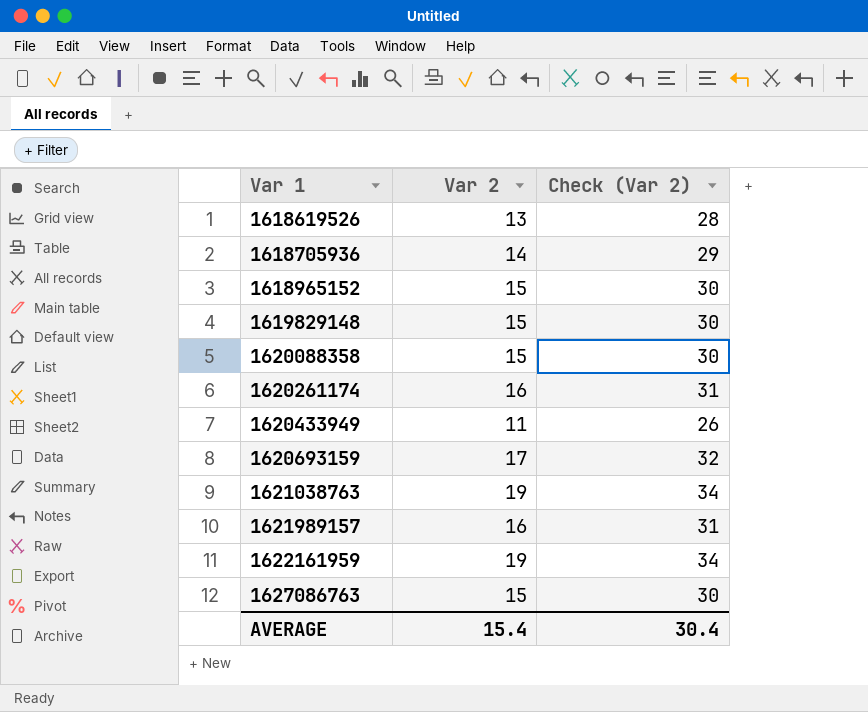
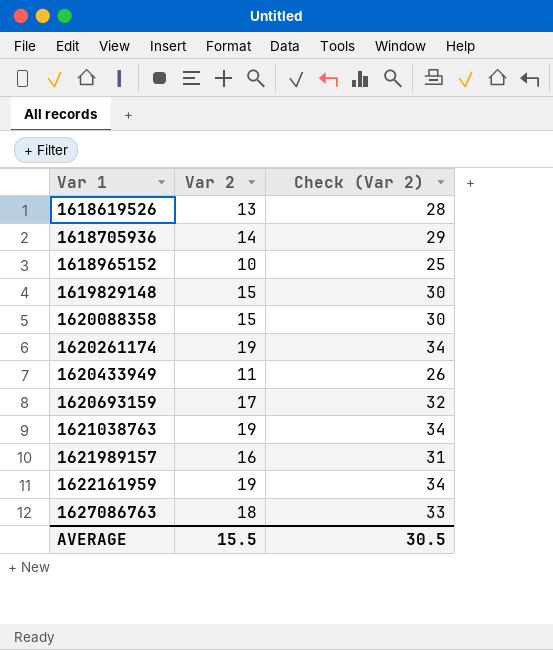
1618965152 | Var 2: 15 -> 10
1618965152 | Check (Var 2): 30 -> 25
1620261174 | Var 2: 16 -> 19
1620261174 | Check (Var 2): 31 -> 34
1627086763 | Var 2: 15 -> 18
1627086763 | Check (Var 2): 30 -> 33
AVERAGE | Var 2: 15.4 -> 15.5
AVERAGE | Check (Var 2): 30.4 -> 30.5

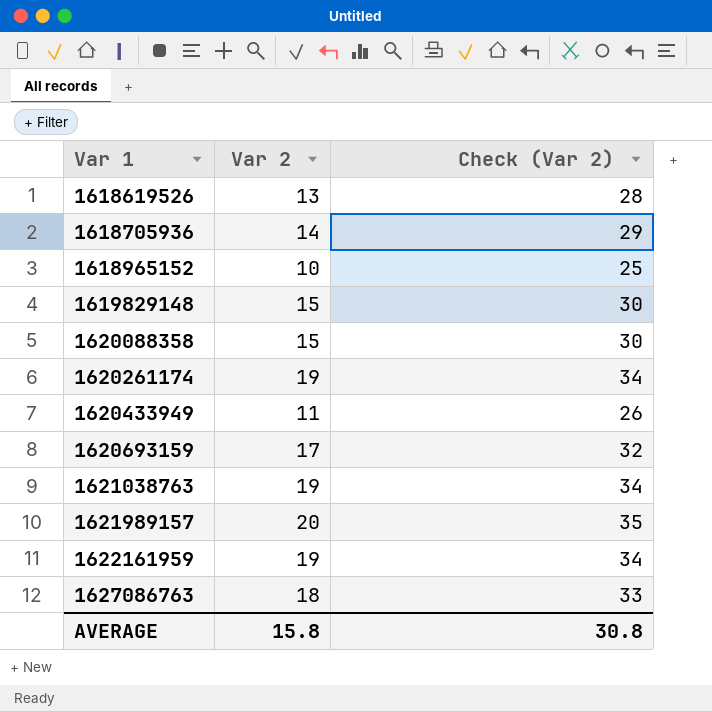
1621989157 | Var 2: 16 -> 20
1621989157 | Check (Var 2): 31 -> 35
AVERAGE | Var 2: 15.5 -> 15.8
AVERAGE | Check (Var 2): 30.5 -> 30.8

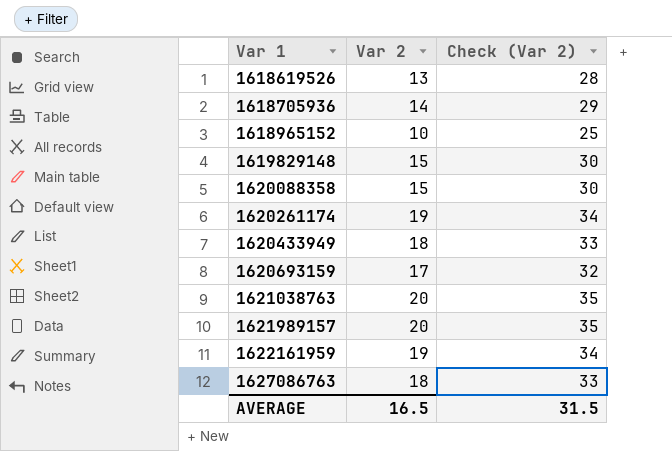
1620433949 | Var 2: 11 -> 18
1620433949 | Check (Var 2): 26 -> 33
1621038763 | Var 2: 19 -> 20
1621038763 | Check (Var 2): 34 -> 35
AVERAGE | Var 2: 15.8 -> 16.5
AVERAGE | Check (Var 2): 30.8 -> 31.5

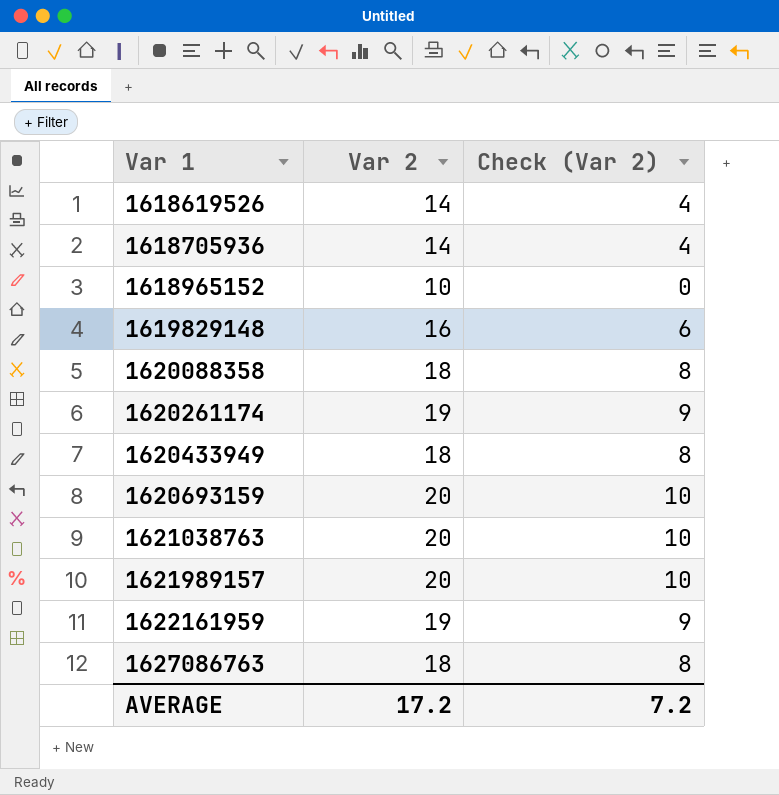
column Check (Var 2) | formula: [Var 2] + 15 -> [Var 2] - 10
1618619526 | Var 2: 13 -> 14
1619829148 | Var 2: 15 -> 16
1620088358 | Var 2: 15 -> 18
1620693159 | Var 2: 17 -> 20
AVERAGE | Var 2: 16.5 -> 17.2
AVERAGE | Check (Var 2): 31.5 -> 7.2

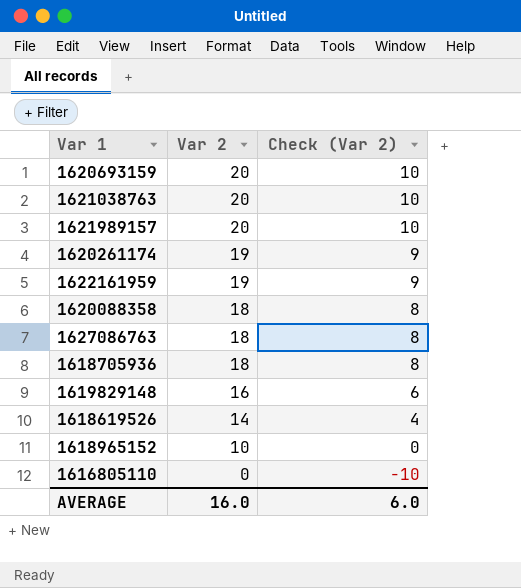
row order: Var 1 ascending -> Var 2 descending
row 1620433949: 18 | 8 -> none
1618705936 | Var 2: 14 -> 18
1618705936 | Check (Var 2): 4 -> 8
row 1616805110: none -> 0 | -10
AVERAGE | Var 2: 17.2 -> 16.0
AVERAGE | Check (Var 2): 7.2 -> 6.0

